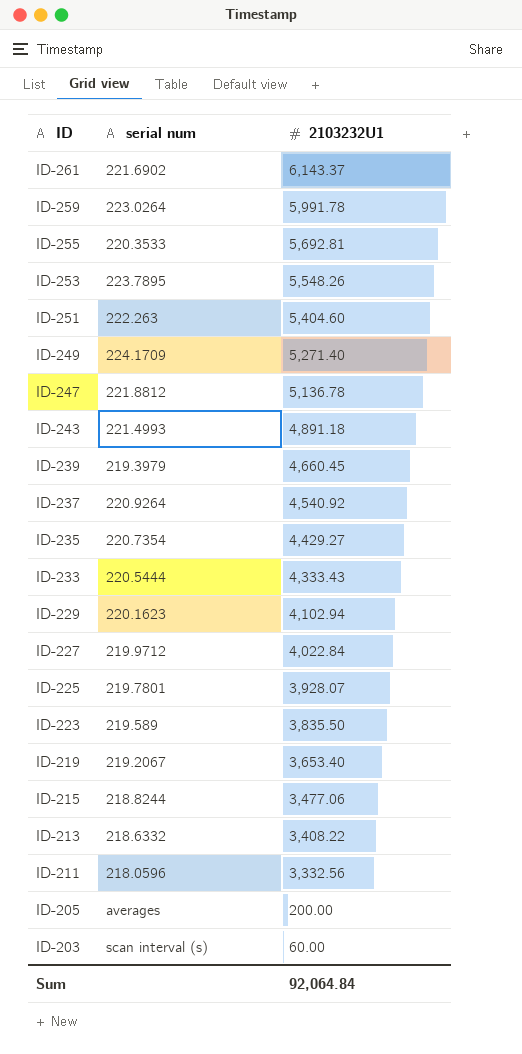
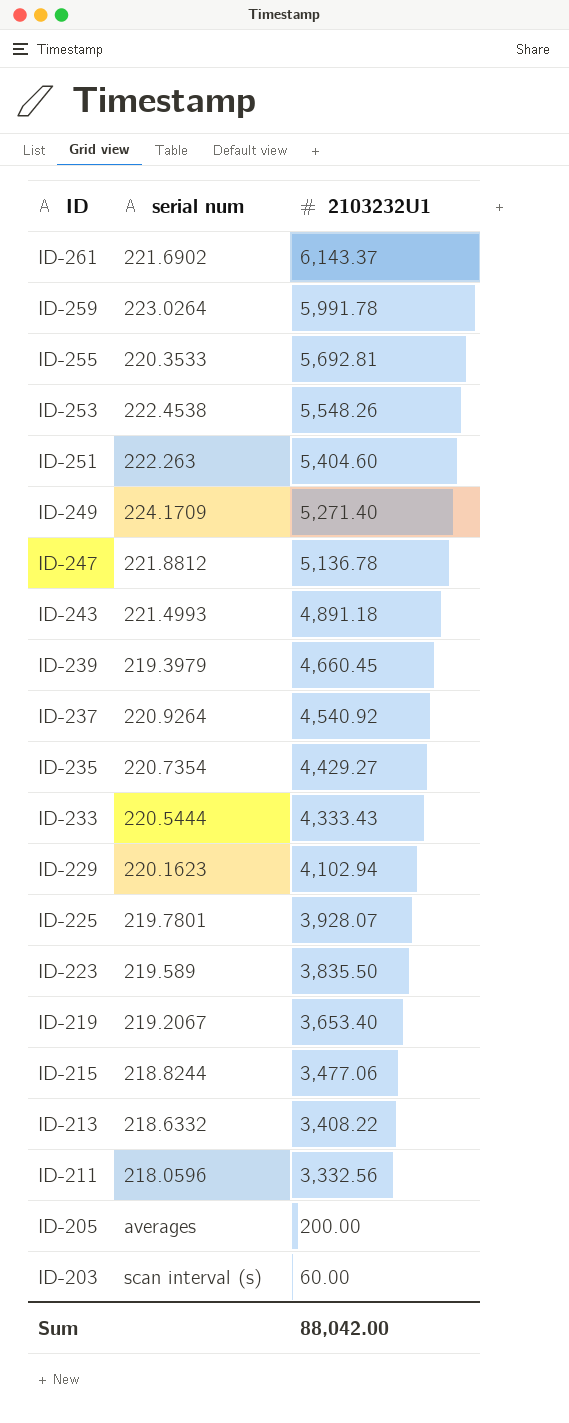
row ID-227: 219.9712 | 4,022.84 -> none
ID-253 | serial num: 223.7895 -> 222.4538
Sum | 2103232U1: 92,064.84 -> 88,042.00

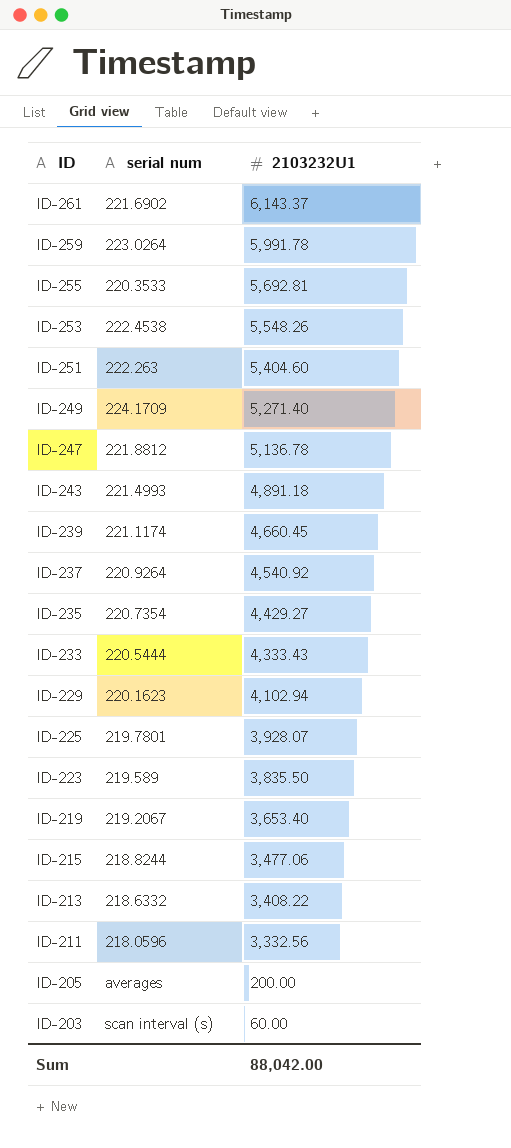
ID-239 | serial num: 219.3979 -> 221.1174

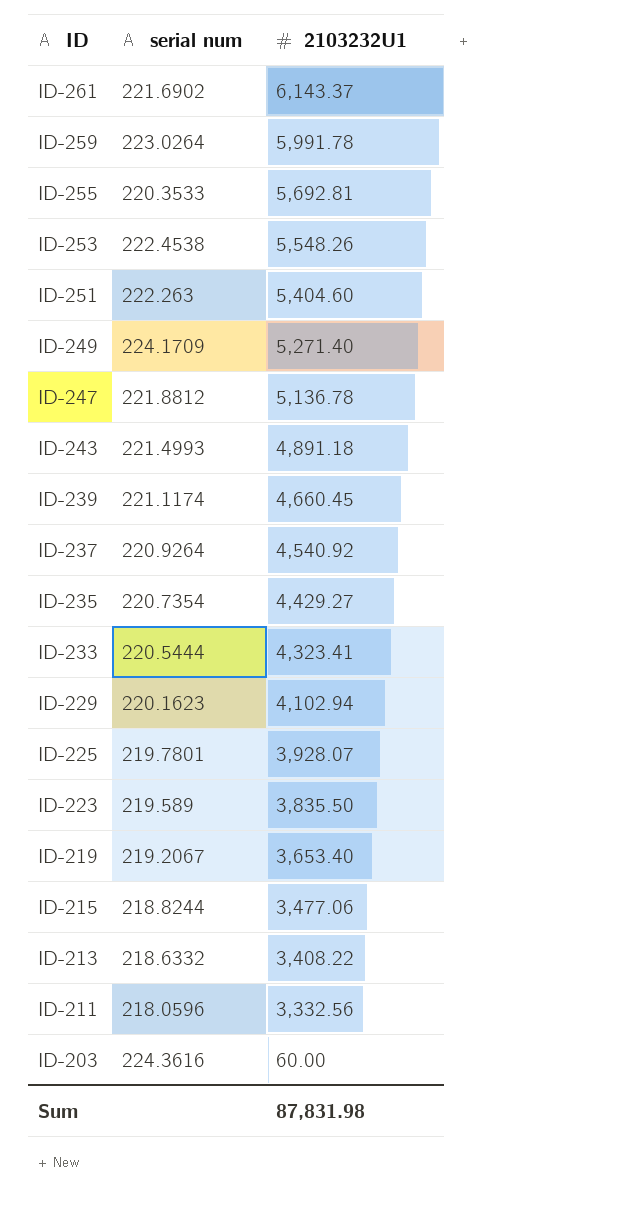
row ID-205: averages | 200.00 -> none
ID-233 | 2103232U1: 4,333.43 -> 4,323.41
ID-203 | serial num: scan interval (s) -> 224.3616
Sum | 2103232U1: 88,042.00 -> 87,831.98

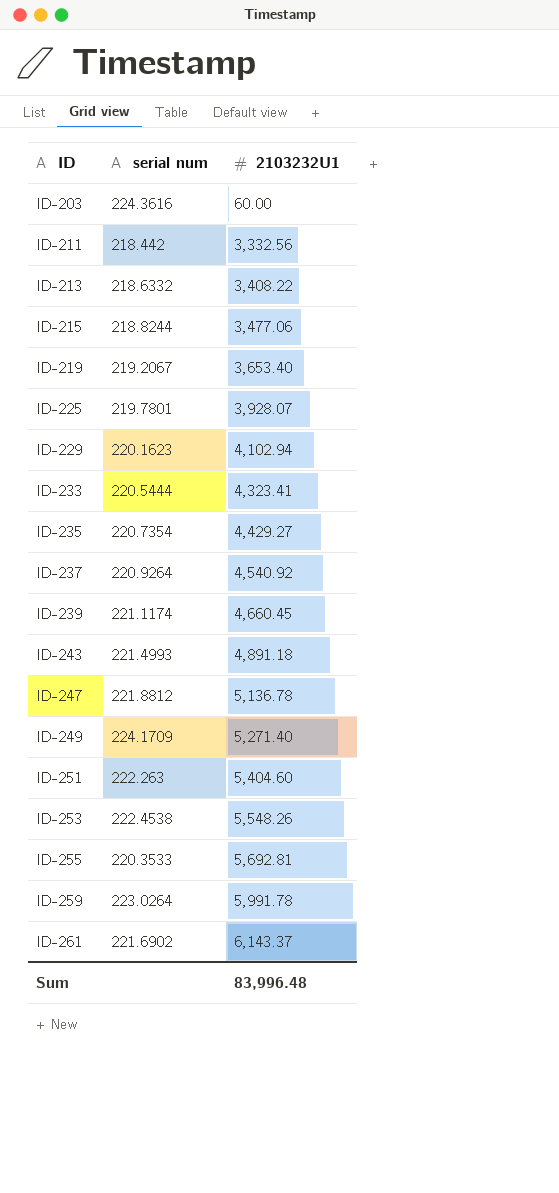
row order: ID descending -> ID ascending
row ID-223: 219.589 | 3,835.50 -> none
ID-211 | serial num: 218.0596 -> 218.442
Sum | 2103232U1: 87,831.98 -> 83,996.48

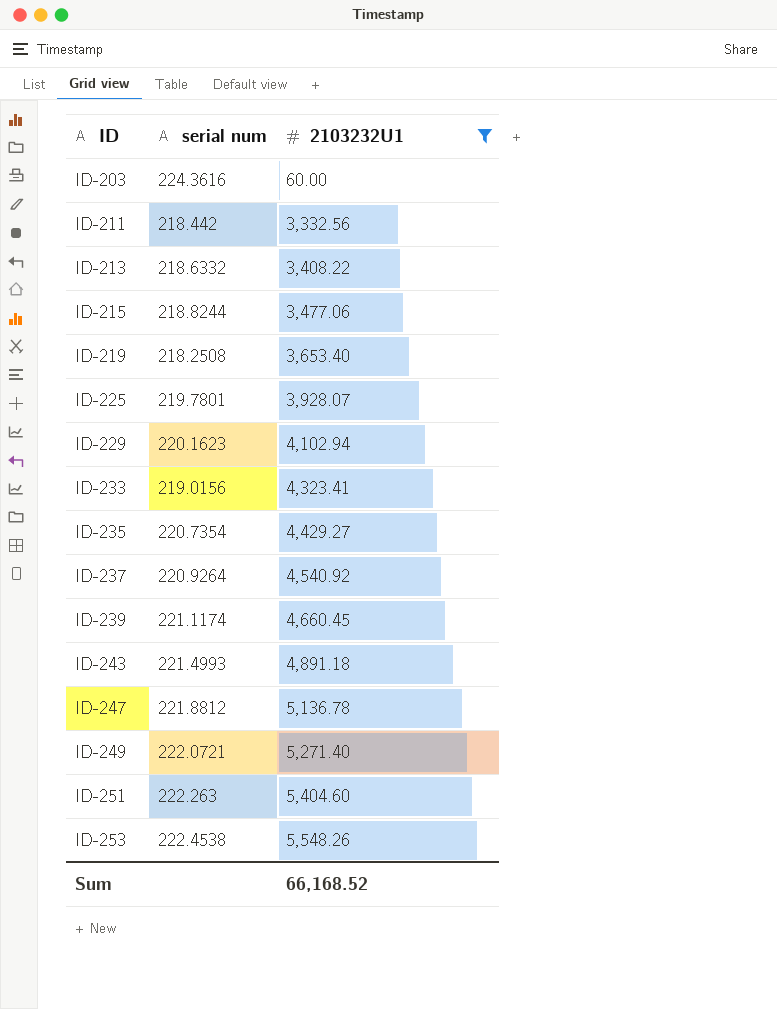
filter: none -> 2103232U1 <= 5,548.26
ID-219 | serial num: 219.2067 -> 218.2508
ID-233 | serial num: 220.5444 -> 219.0156
ID-249 | serial num: 224.1709 -> 222.0721
Sum | 2103232U1: 83,996.48 -> 66,168.52

